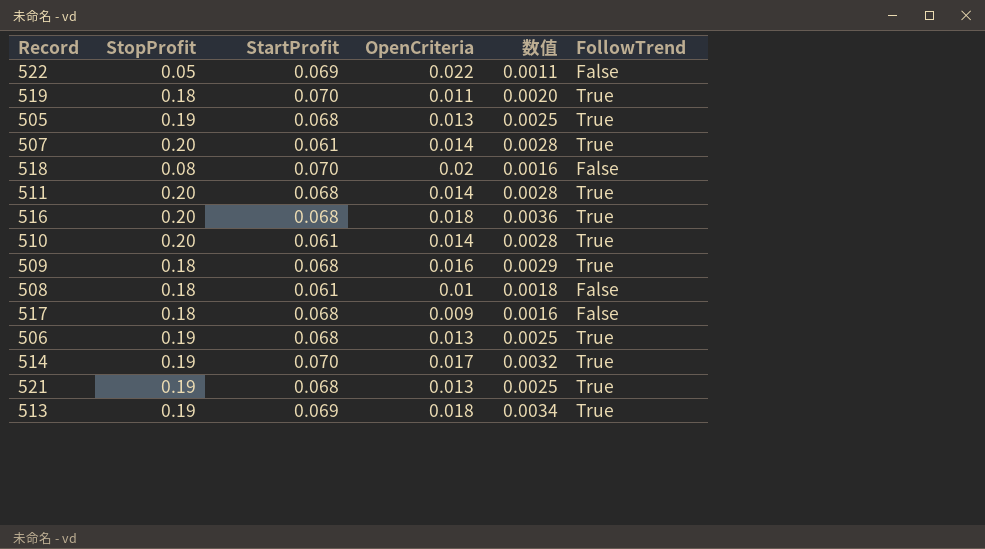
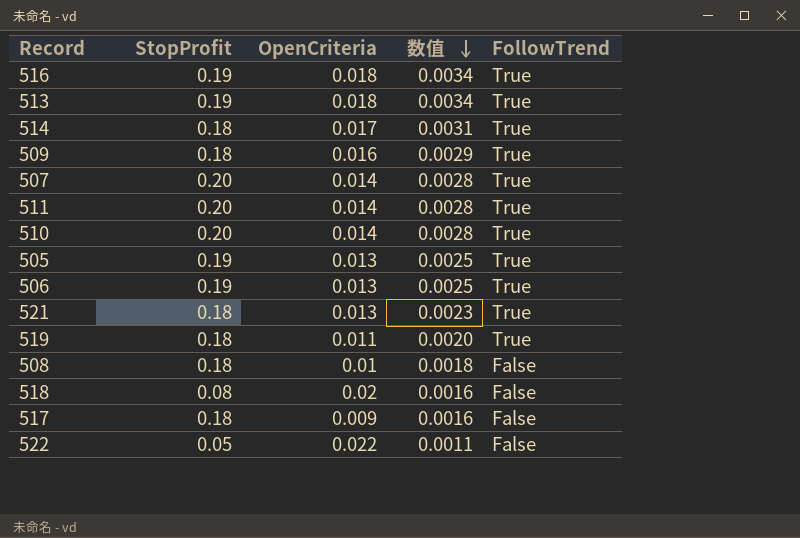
row order: none -> 数值 descending
column StartProfit | position: 3 -> none
516 | StopProfit: 0.20 -> 0.19
516 | 数值: 0.0036 -> 0.0034
514 | StopProfit: 0.19 -> 0.18
514 | 数值: 0.0032 -> 0.0031
521 | StopProfit: 0.19 -> 0.18
521 | 数值: 0.0025 -> 0.0023

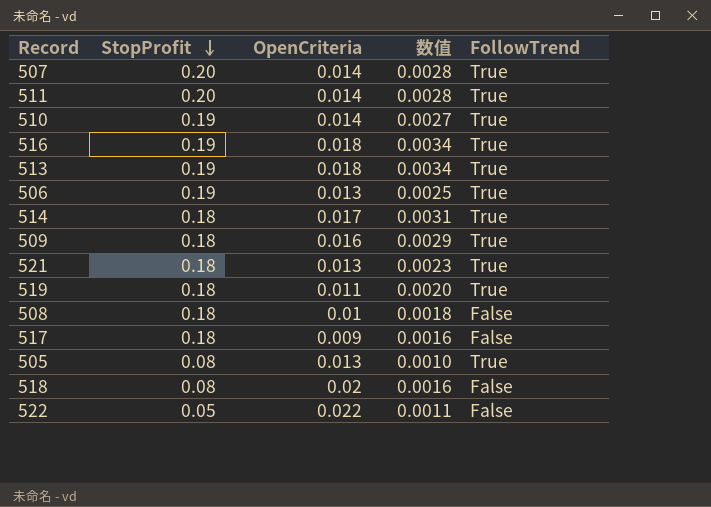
row order: 数值 descending -> StopProfit descending
510 | StopProfit: 0.20 -> 0.19
510 | 数值: 0.0028 -> 0.0027
505 | StopProfit: 0.19 -> 0.08
505 | 数值: 0.0025 -> 0.0010

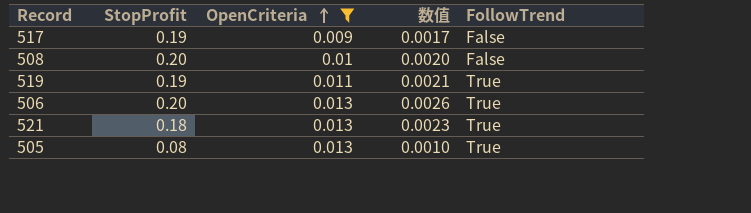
filter: none -> OpenCriteria <= 0.013
row order: StopProfit descending -> OpenCriteria ascending
517 | StopProfit: 0.18 -> 0.19
517 | 数值: 0.0016 -> 0.0017
508 | StopProfit: 0.18 -> 0.20
508 | 数值: 0.0018 -> 0.0020
519 | StopProfit: 0.18 -> 0.19
519 | 数值: 0.0020 -> 0.0021
506 | StopProfit: 0.19 -> 0.20
506 | 数值: 0.0025 -> 0.0026

